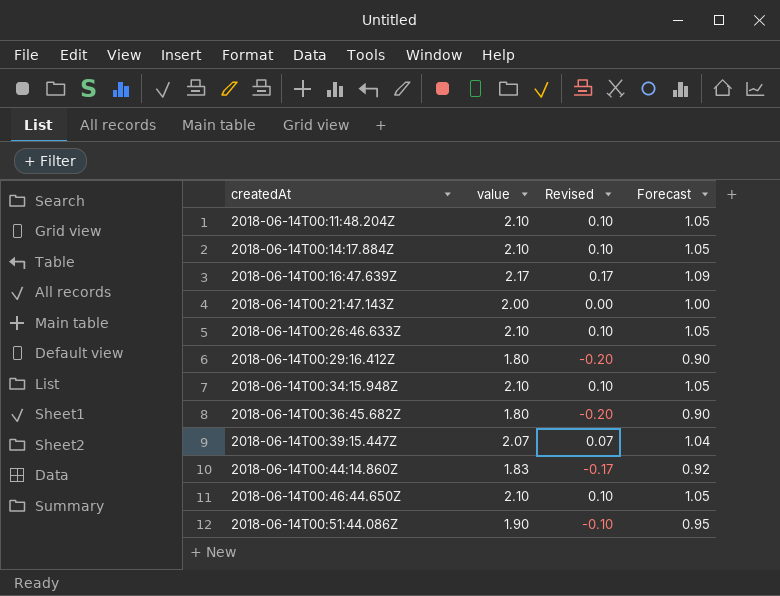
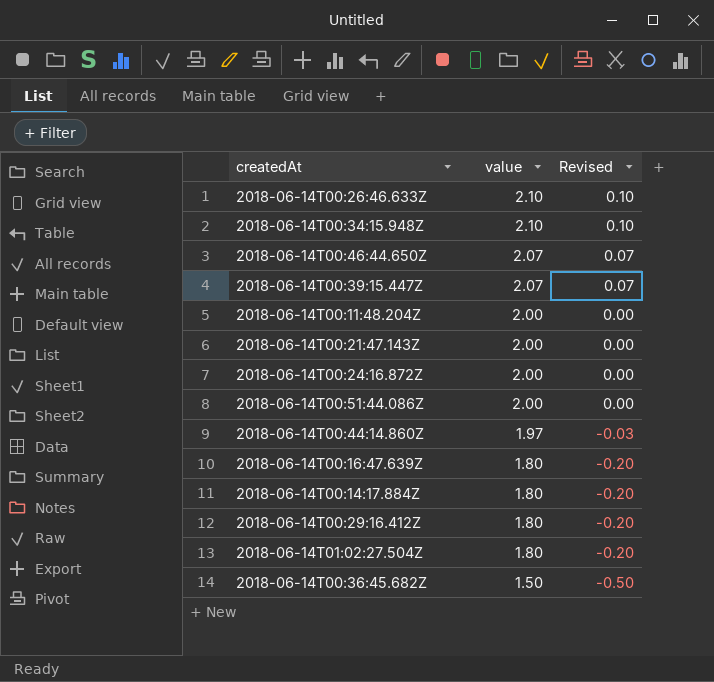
row order: createdAt ascending -> value descending
column Forecast | formula: [value] * 0.5 -> none
2018-06-14T00:46:44.650Z | value: 2.10 -> 2.07
2018-06-14T00:46:44.650Z | Revised: 0.10 -> 0.07
2018-06-14T00:11:48.204Z | value: 2.10 -> 2.00
2018-06-14T00:11:48.204Z | Revised: 0.10 -> 0.00
row 2018-06-14T00:24:16.872Z: none -> 2.00 | 0.00
2018-06-14T00:51:44.086Z | value: 1.90 -> 2.00
2018-06-14T00:51:44.086Z | Revised: -0.10 -> 0.00
2018-06-14T00:44:14.860Z | value: 1.83 -> 1.97
2018-06-14T00:44:14.860Z | Revised: -0.17 -> -0.03
2018-06-14T00:16:47.639Z | value: 2.17 -> 1.80
2018-06-14T00:16:47.639Z | Revised: 0.17 -> -0.20
2018-06-14T00:14:17.884Z | value: 2.10 -> 1.80
2018-06-14T00:14:17.884Z | Revised: 0.10 -> -0.20
row 2018-06-14T01:02:27.504Z: none -> 1.80 | -0.20
2018-06-14T00:36:45.682Z | value: 1.80 -> 1.50
2018-06-14T00:36:45.682Z | Revised: -0.20 -> -0.50

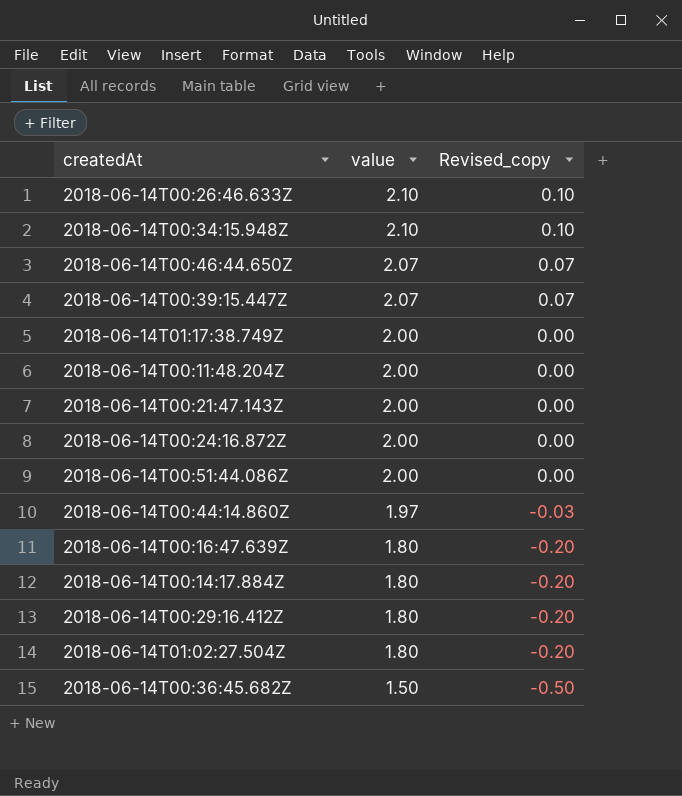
column name: Revised -> Revised_copy
row 2018-06-14T01:17:38.749Z: none -> 2.00 | 0.00

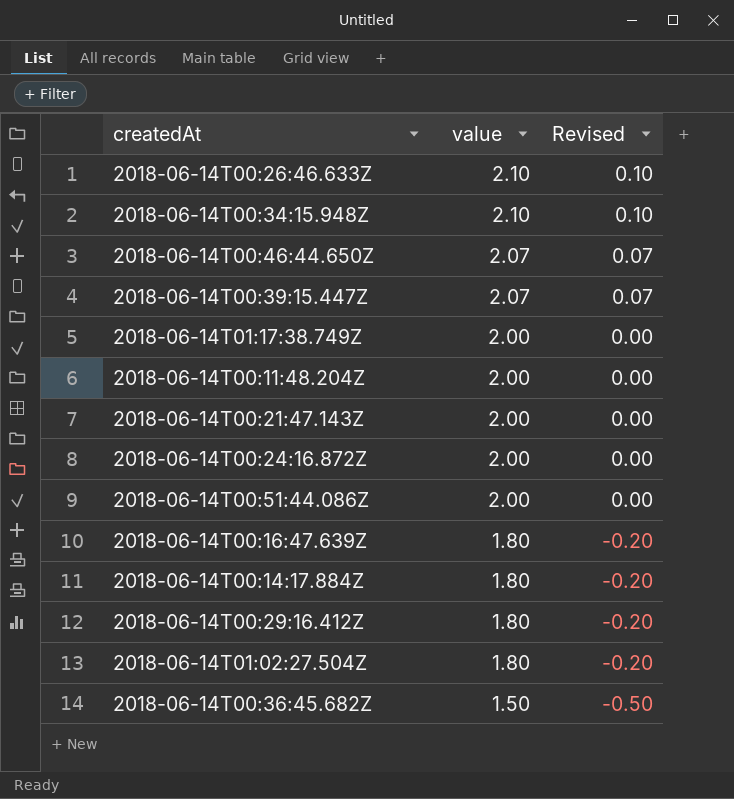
column name: Revised_copy -> Revised
row 2018-06-14T00:44:14.860Z: 1.97 | -0.03 -> none

